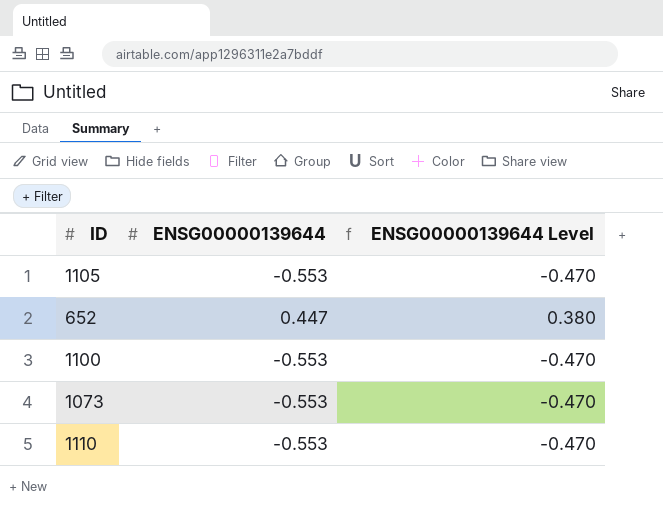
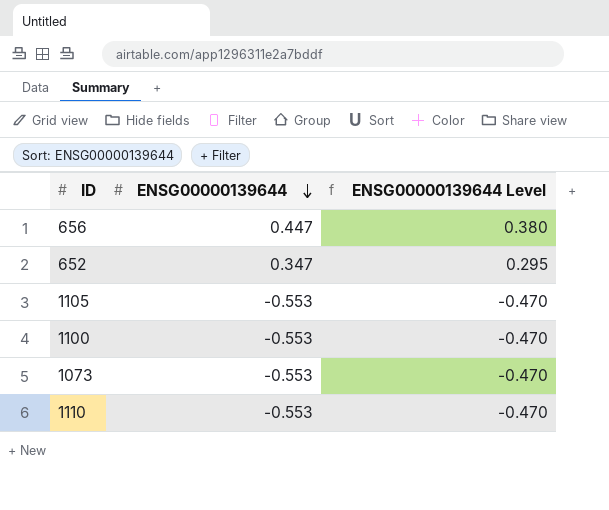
row order: none -> ENSG00000139644 descending
row 656: none -> 0.447 | 0.380
652 | ENSG00000139644: 0.447 -> 0.347
652 | ENSG00000139644 Level: 0.380 -> 0.295

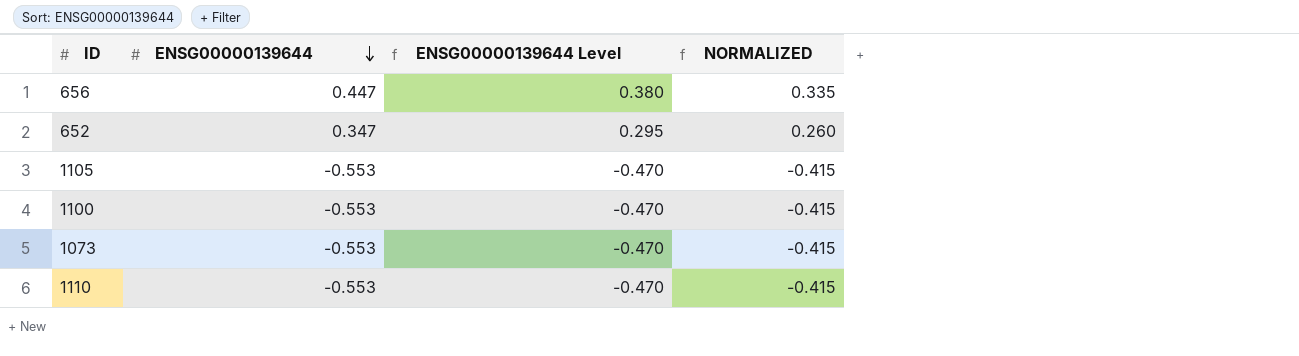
column NORMALIZED | formula: none -> [ENSG00000139644] * 0.75

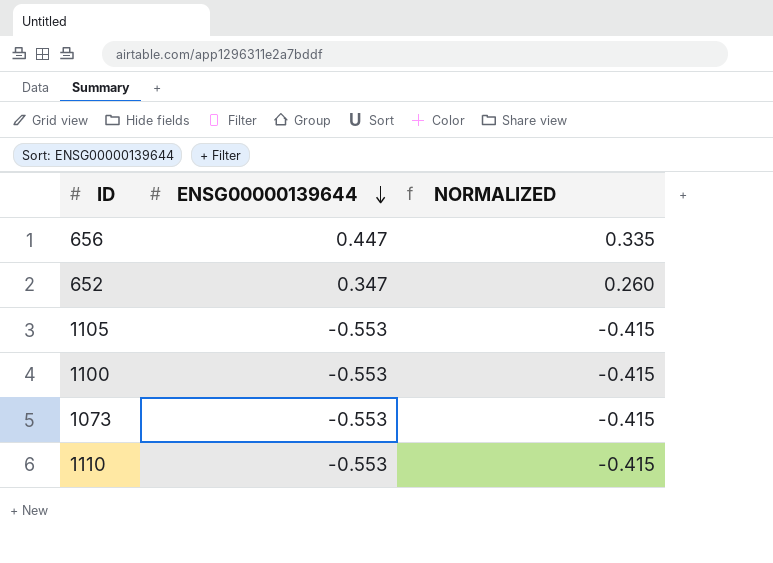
column ENSG00000139644 Level | formula: [ENSG00000139644] * 0.85 -> none

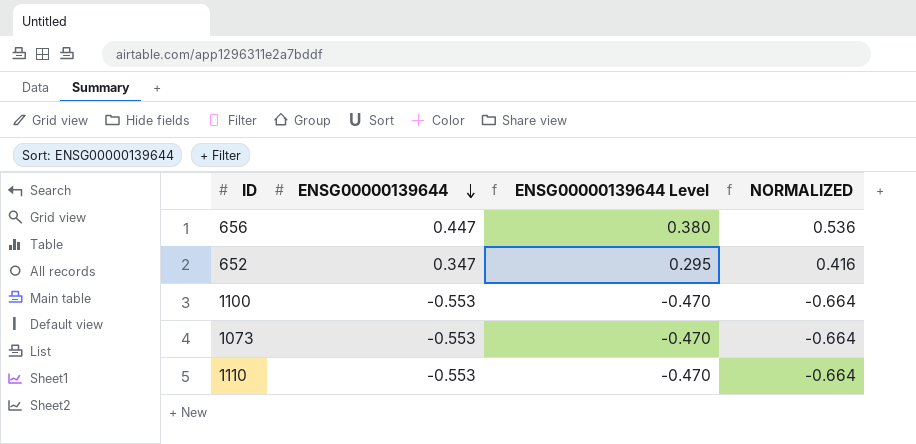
column ENSG00000139644 Level | formula: none -> [ENSG00000139644] * 0.85
column NORMALIZED | formula: [ENSG00000139644] * 0.75 -> [ENSG00000139644] * 1.2
row 1105: -0.553 | -0.415 -> none

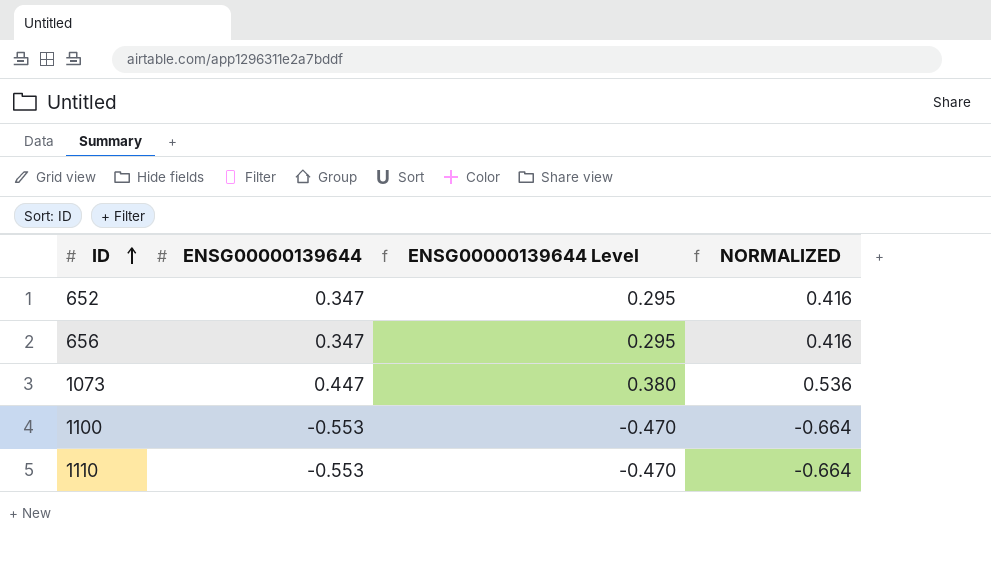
row order: ENSG00000139644 descending -> ID ascending
656 | ENSG00000139644: 0.447 -> 0.347
656 | ENSG00000139644 Level: 0.380 -> 0.295
656 | NORMALIZED: 0.536 -> 0.416
1073 | ENSG00000139644: -0.553 -> 0.447
1073 | ENSG00000139644 Level: -0.470 -> 0.380
1073 | NORMALIZED: -0.664 -> 0.536

